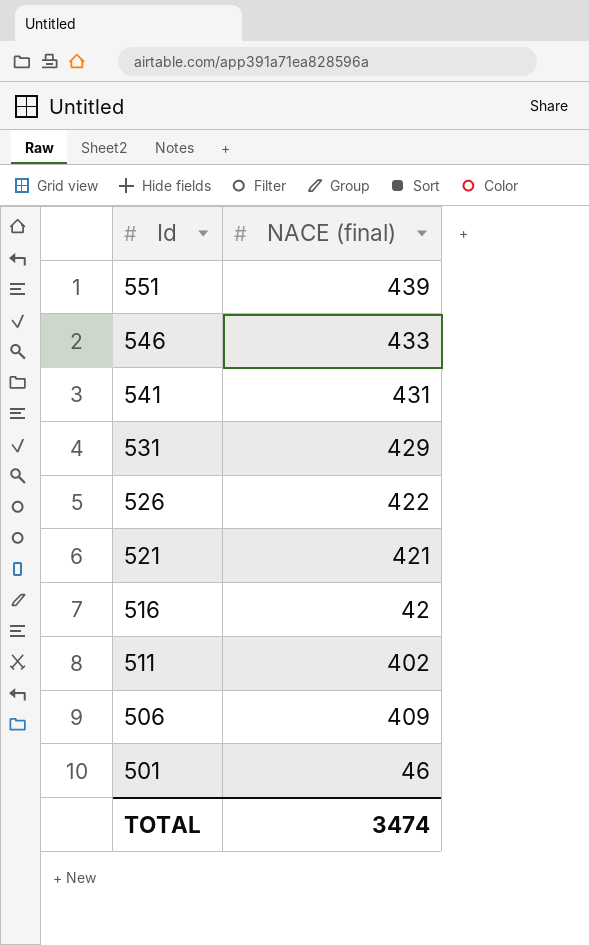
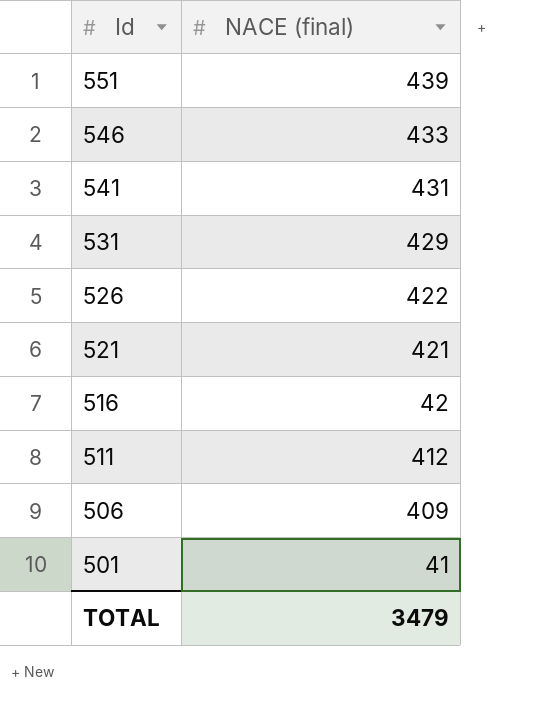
511 | NACE (final): 402 -> 412
501 | NACE (final): 46 -> 41
TOTAL | NACE (final): 3474 -> 3479

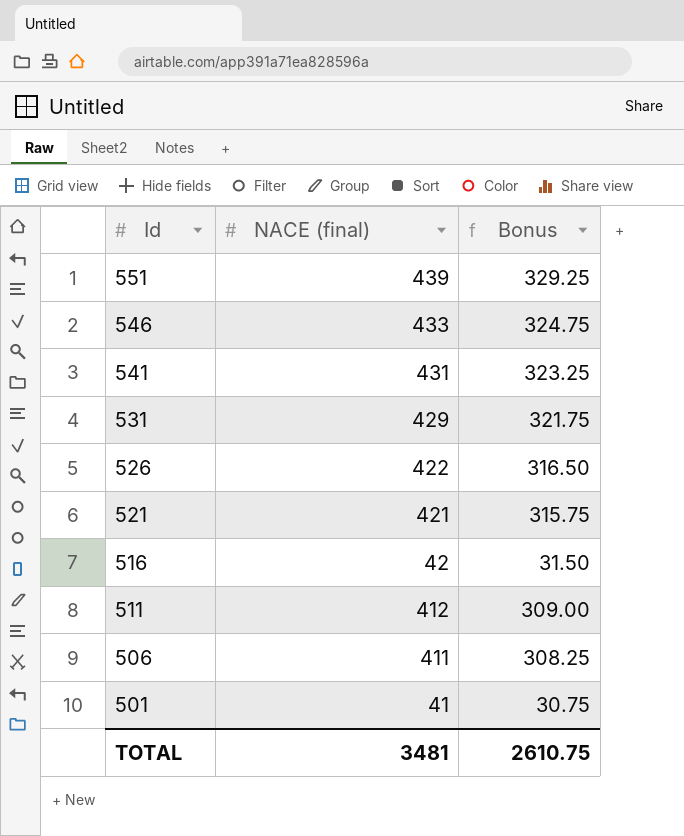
column Bonus | formula: none -> [NACE (final)] * 0.75
506 | NACE (final): 409 -> 411
TOTAL | NACE (final): 3479 -> 3481

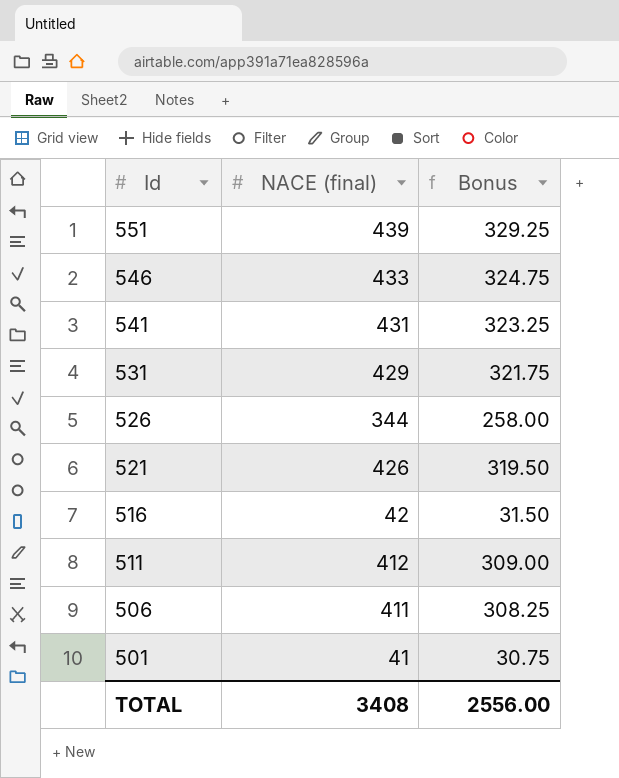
526 | NACE (final): 422 -> 344
526 | Bonus: 316.50 -> 258.00
521 | NACE (final): 421 -> 426
521 | Bonus: 315.75 -> 319.50
TOTAL | NACE (final): 3481 -> 3408
TOTAL | Bonus: 2610.75 -> 2556.00

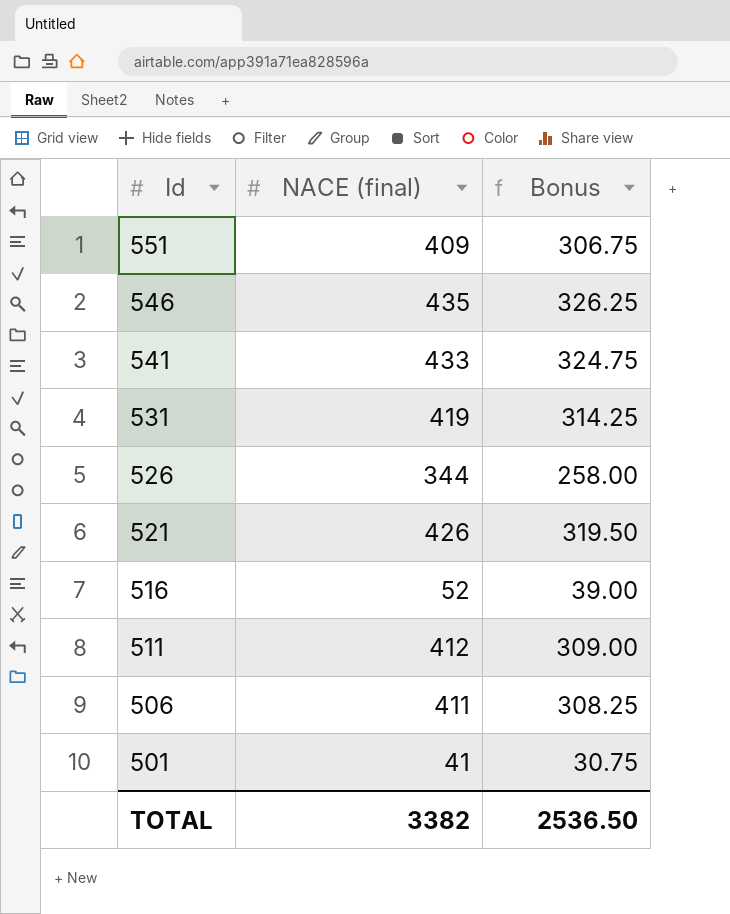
551 | NACE (final): 439 -> 409
551 | Bonus: 329.25 -> 306.75
546 | NACE (final): 433 -> 435
546 | Bonus: 324.75 -> 326.25
541 | NACE (final): 431 -> 433
541 | Bonus: 323.25 -> 324.75
531 | NACE (final): 429 -> 419
531 | Bonus: 321.75 -> 314.25
516 | NACE (final): 42 -> 52
516 | Bonus: 31.50 -> 39.00
TOTAL | NACE (final): 3408 -> 3382
TOTAL | Bonus: 2556.00 -> 2536.50

